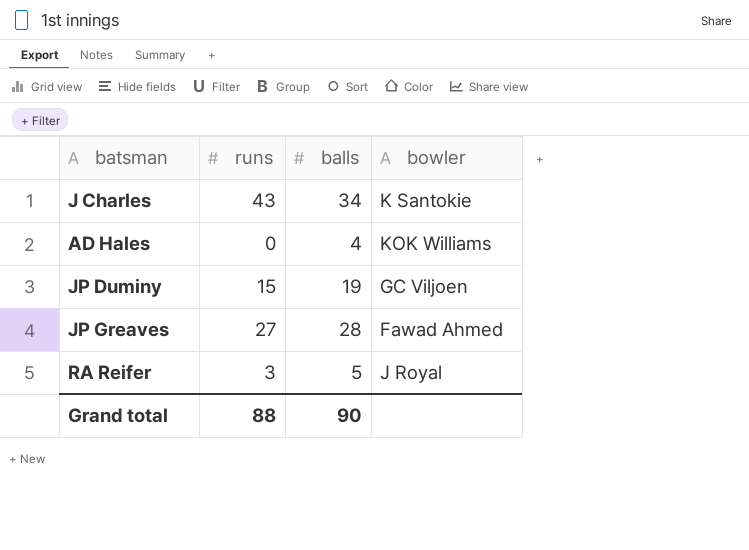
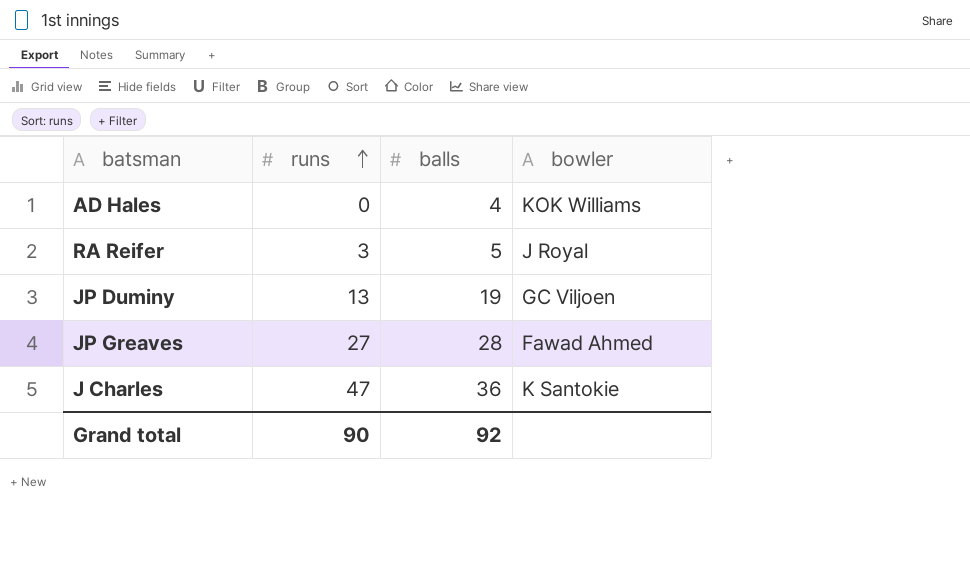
row order: none -> runs ascending
JP Duminy | runs: 15 -> 13
J Charles | runs: 43 -> 47
J Charles | balls: 34 -> 36
Grand total | runs: 88 -> 90
Grand total | balls: 90 -> 92

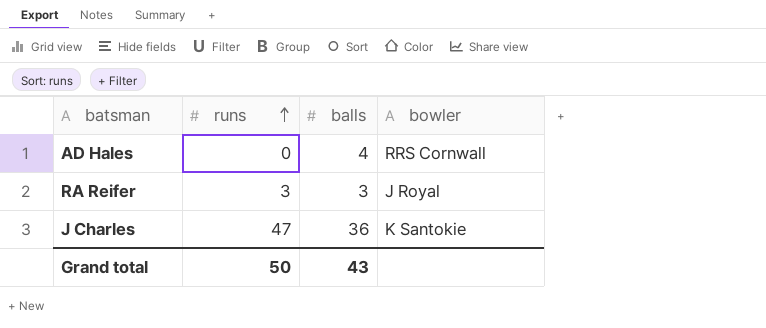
row JP Duminy: 13 | 19 | GC Viljoen -> none
row JP Greaves: 27 | 28 | Fawad Ahmed -> none
AD Hales | bowler: KOK Williams -> RRS Cornwall
RA Reifer | balls: 5 -> 3
Grand total | runs: 90 -> 50
Grand total | balls: 92 -> 43

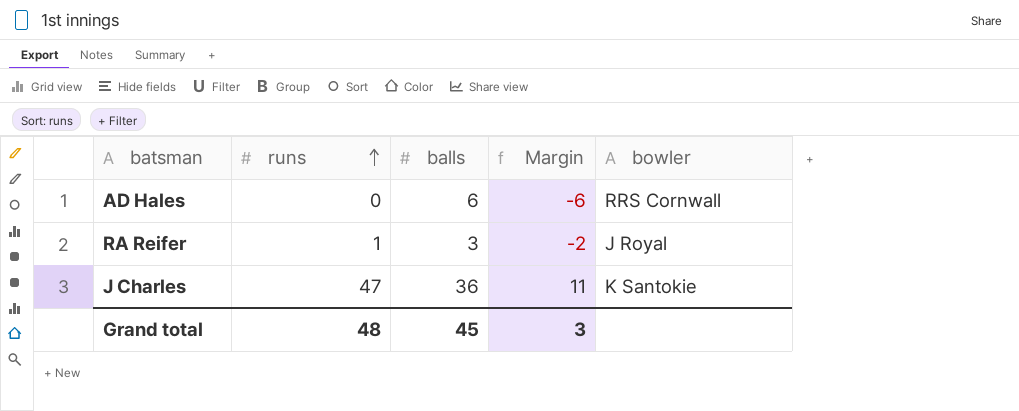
column Margin | formula: none -> [runs] - [balls]
AD Hales | balls: 4 -> 6
RA Reifer | runs: 3 -> 1
Grand total | runs: 50 -> 48
Grand total | balls: 43 -> 45

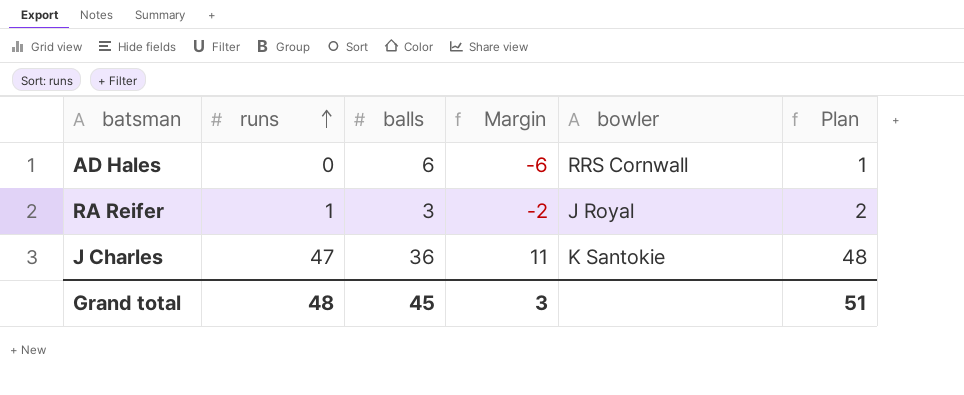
column Plan | formula: none -> [runs] + 1

